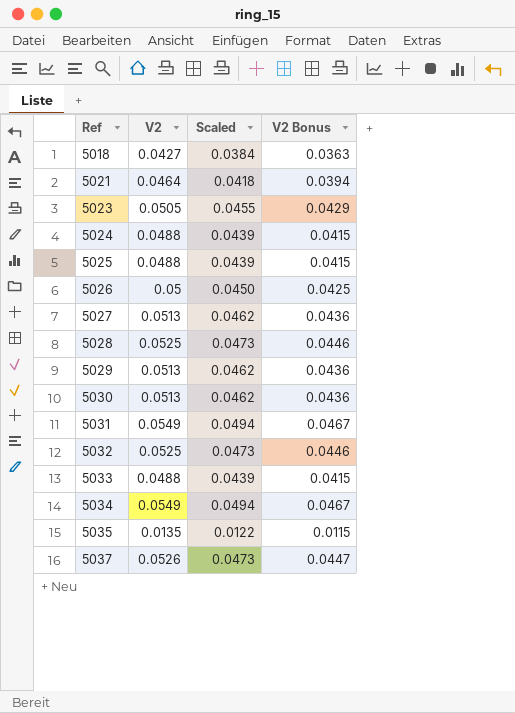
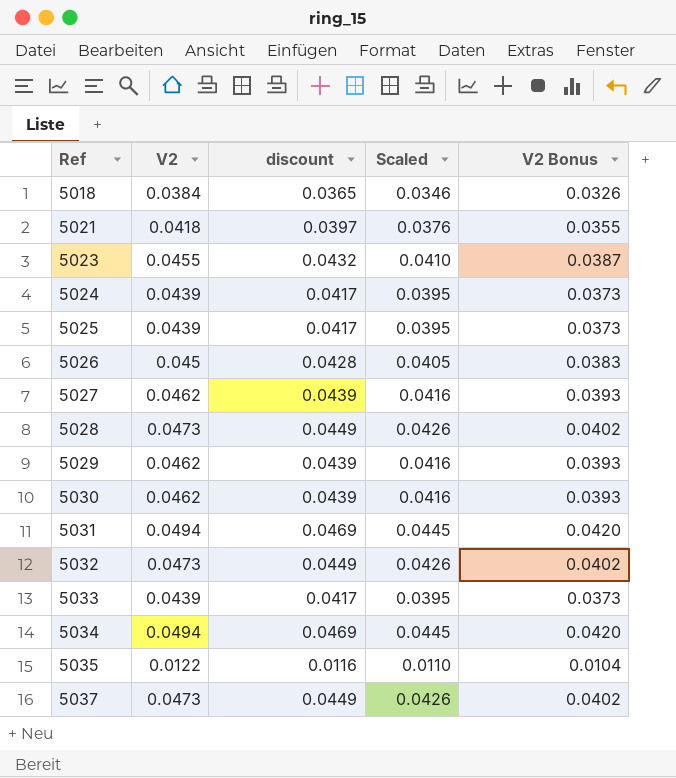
column discount | formula: none -> [V2] * 0.95
5018 | V2: 0.0427 -> 0.0384
5018 | Scaled: 0.0384 -> 0.0346
5018 | V2 Bonus: 0.0363 -> 0.0326
5021 | V2: 0.0464 -> 0.0418
5021 | Scaled: 0.0418 -> 0.0376
5021 | V2 Bonus: 0.0394 -> 0.0355
5023 | V2: 0.0505 -> 0.0455
5023 | Scaled: 0.0455 -> 0.0410
5023 | V2 Bonus: 0.0429 -> 0.0387
5024 | V2: 0.0488 -> 0.0439
5024 | Scaled: 0.0439 -> 0.0395
5024 | V2 Bonus: 0.0415 -> 0.0373
5025 | V2: 0.0488 -> 0.0439
5025 | Scaled: 0.0439 -> 0.0395
5025 | V2 Bonus: 0.0415 -> 0.0373
5026 | V2: 0.05 -> 0.045
5026 | Scaled: 0.0450 -> 0.0405
5026 | V2 Bonus: 0.0425 -> 0.0383
5027 | V2: 0.0513 -> 0.0462
5027 | Scaled: 0.0462 -> 0.0416
5027 | V2 Bonus: 0.0436 -> 0.0393
5028 | V2: 0.0525 -> 0.0473
5028 | Scaled: 0.0473 -> 0.0426
5028 | V2 Bonus: 0.0446 -> 0.0402
5029 | V2: 0.0513 -> 0.0462
5029 | Scaled: 0.0462 -> 0.0416
5029 | V2 Bonus: 0.0436 -> 0.0393
5030 | V2: 0.0513 -> 0.0462
5030 | Scaled: 0.0462 -> 0.0416
5030 | V2 Bonus: 0.0436 -> 0.0393
5031 | V2: 0.0549 -> 0.0494
5031 | Scaled: 0.0494 -> 0.0445
5031 | V2 Bonus: 0.0467 -> 0.0420
5032 | V2: 0.0525 -> 0.0473
5032 | Scaled: 0.0473 -> 0.0426
5032 | V2 Bonus: 0.0446 -> 0.0402
5033 | V2: 0.0488 -> 0.0439
5033 | Scaled: 0.0439 -> 0.0395
5033 | V2 Bonus: 0.0415 -> 0.0373
5034 | V2: 0.0549 -> 0.0494
5034 | Scaled: 0.0494 -> 0.0445
5034 | V2 Bonus: 0.0467 -> 0.0420
5035 | V2: 0.0135 -> 0.0122
5035 | Scaled: 0.0122 -> 0.0110
5035 | V2 Bonus: 0.0115 -> 0.0104
5037 | V2: 0.0526 -> 0.0473
5037 | Scaled: 0.0473 -> 0.0426
5037 | V2 Bonus: 0.0447 -> 0.0402

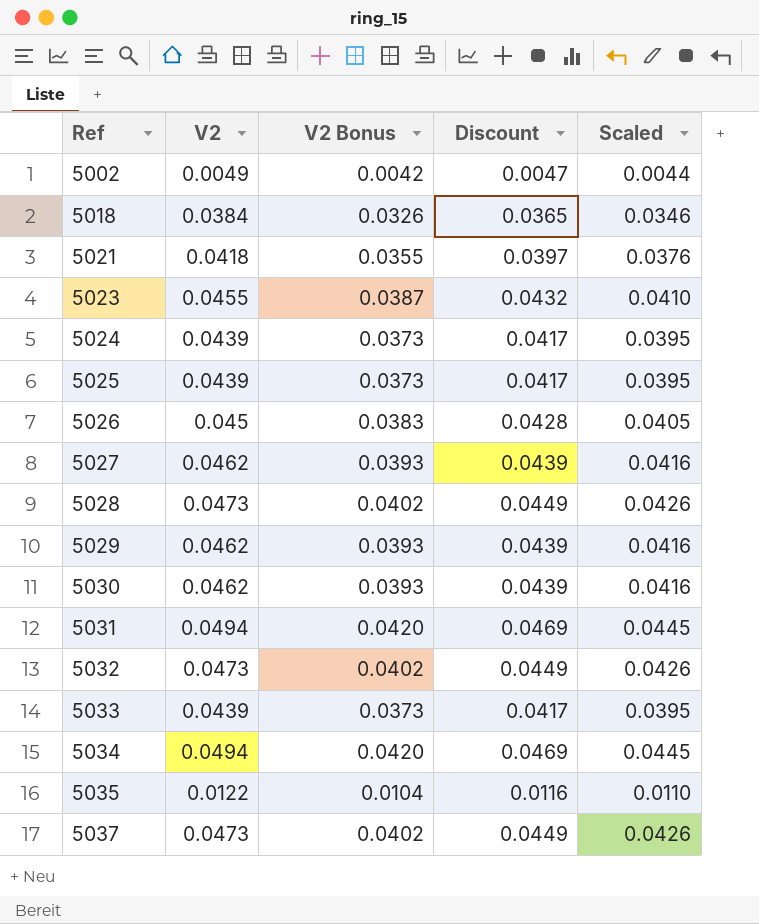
column V2 Bonus | position: 5 -> 3
column name: discount -> Discount
row 5002: none -> 0.0049 | 0.0042 | 0.0047 | 0.0044

